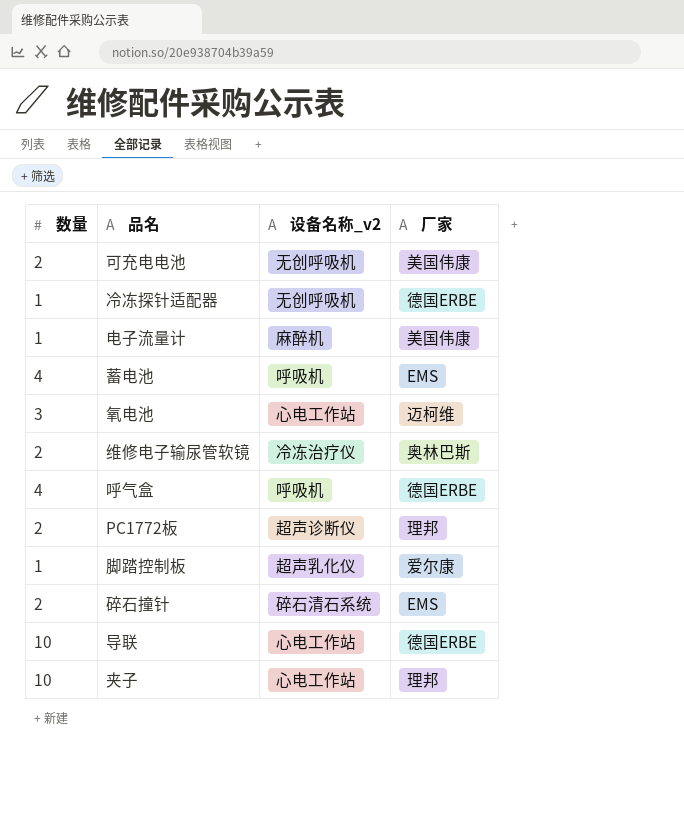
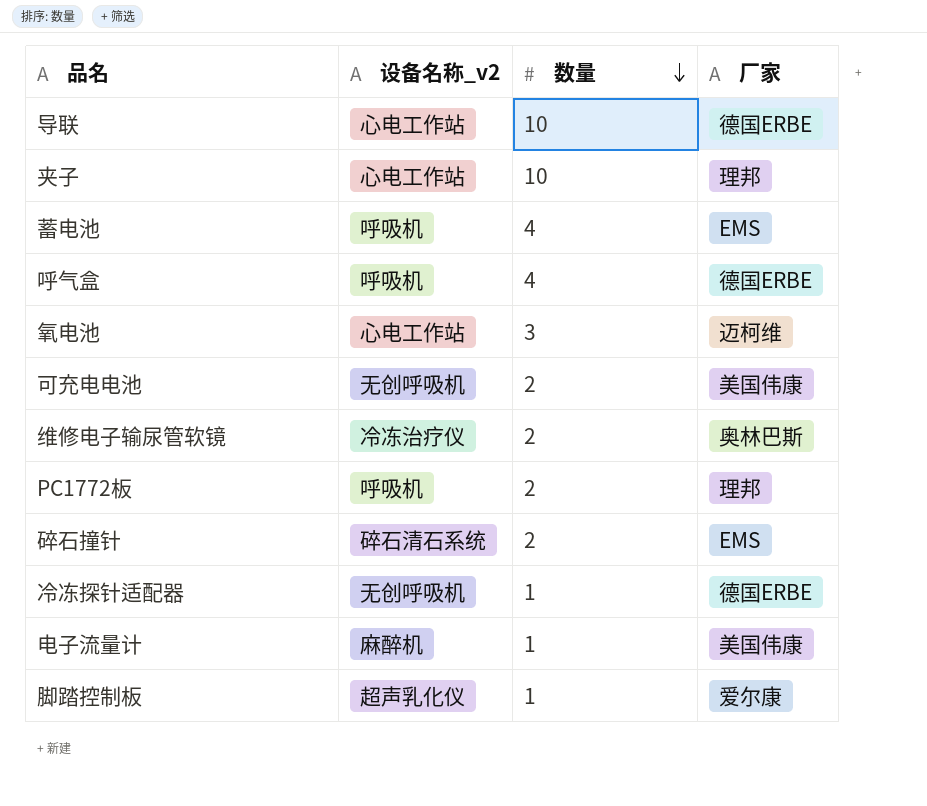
row order: none -> 数量 descending
column 数量 | position: 1 -> 3
PC1772板 | 设备名称_v2: 超声诊断仪 -> 呼吸机

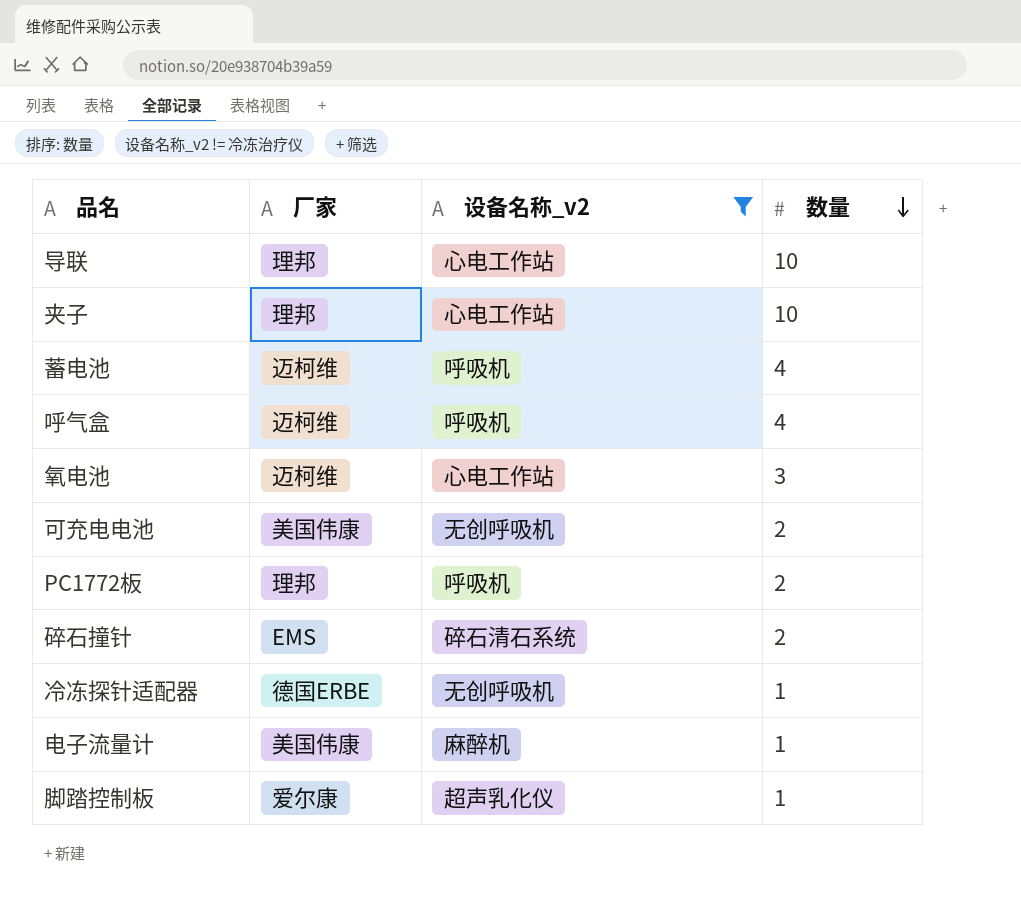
filter: none -> 设备名称_v2 != 冷冻治疗仪
column 厂家 | position: 4 -> 2
导联 | 厂家: 德国ERBE -> 理邦
蓄电池 | 厂家: EMS -> 迈柯维
呼气盒 | 厂家: 德国ERBE -> 迈柯维

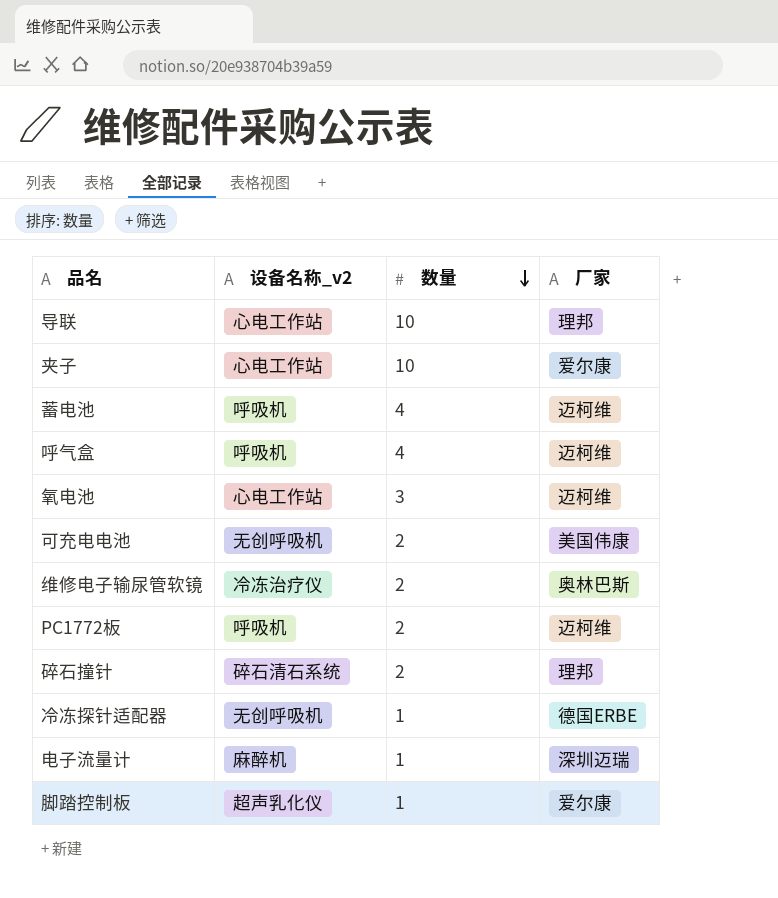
filter: 设备名称_v2 != 冷冻治疗仪 -> none
column 厂家 | position: 2 -> 4
夹子 | 厂家: 理邦 -> 爱尔康
PC1772板 | 厂家: 理邦 -> 迈柯维
碎石撞针 | 厂家: EMS -> 理邦
电子流量计 | 厂家: 美国伟康 -> 深圳迈瑞

